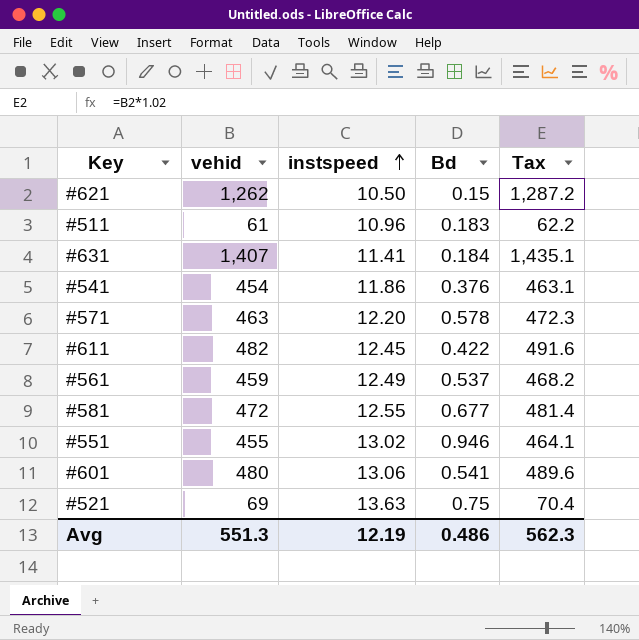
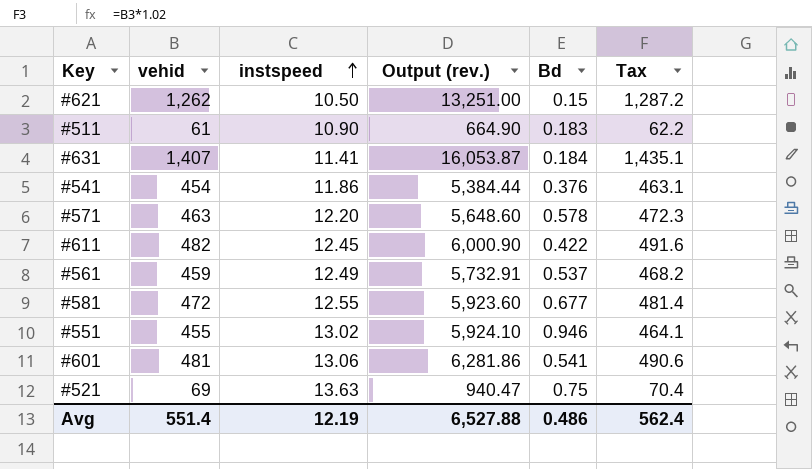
column Output (rev.) | formula: none -> [vehid] * [instspeed]
#511 | instspeed: 10.96 -> 10.90
#601 | vehid: 480 -> 481
#601 | Tax: 489.6 -> 490.6
Avg | vehid: 551.3 -> 551.4
Avg | Tax: 562.3 -> 562.4

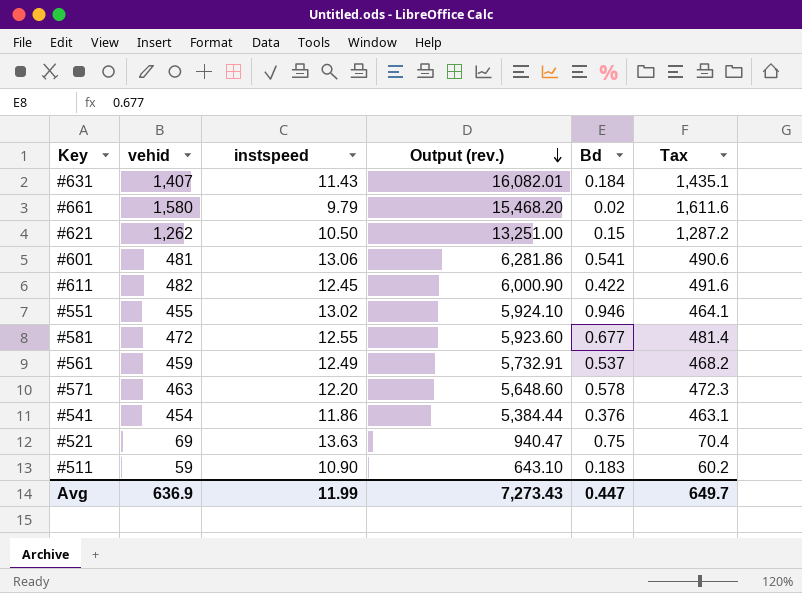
row order: instspeed ascending -> Output (rev.) descending
#631 | instspeed: 11.41 -> 11.43
#631 | Output (rev.): 16,053.87 -> 16,082.01
row #661: none -> 1,580 | 9.79 | 15,468.20 | 0.02 | 1,611.6
#511 | vehid: 61 -> 59
#511 | Output (rev.): 664.90 -> 643.10
#511 | Tax: 62.2 -> 60.2
Avg | vehid: 551.4 -> 636.9
Avg | instspeed: 12.19 -> 11.99
Avg | Output (rev.): 6,527.88 -> 7,273.43
Avg | Bd: 0.486 -> 0.447
Avg | Tax: 562.4 -> 649.7

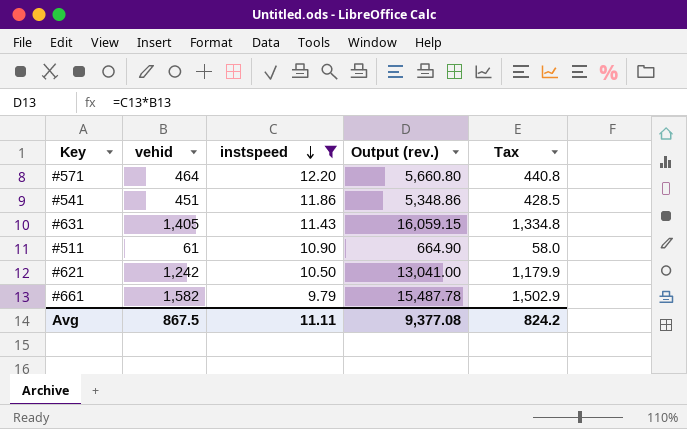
filter: none -> instspeed <= 12.20
row order: Output (rev.) descending -> instspeed descending
column Bd | position: 5 -> none
column Tax | formula: [vehid] * 1.02 -> [vehid] * 0.95
#571 | vehid: 463 -> 464
#571 | Output (rev.): 5,648.60 -> 5,660.80
#541 | vehid: 454 -> 451
#541 | Output (rev.): 5,384.44 -> 5,348.86
#631 | vehid: 1,407 -> 1,405
#631 | Output (rev.): 16,082.01 -> 16,059.15
#511 | vehid: 59 -> 61
#511 | Output (rev.): 643.10 -> 664.90
#621 | vehid: 1,262 -> 1,242
#621 | Output (rev.): 13,251.00 -> 13,041.00
#661 | vehid: 1,580 -> 1,582
#661 | Output (rev.): 15,468.20 -> 15,487.78
Avg | vehid: 636.9 -> 867.5
Avg | instspeed: 11.99 -> 11.11
Avg | Output (rev.): 7,273.43 -> 9,377.08
Avg | Tax: 649.7 -> 824.2

